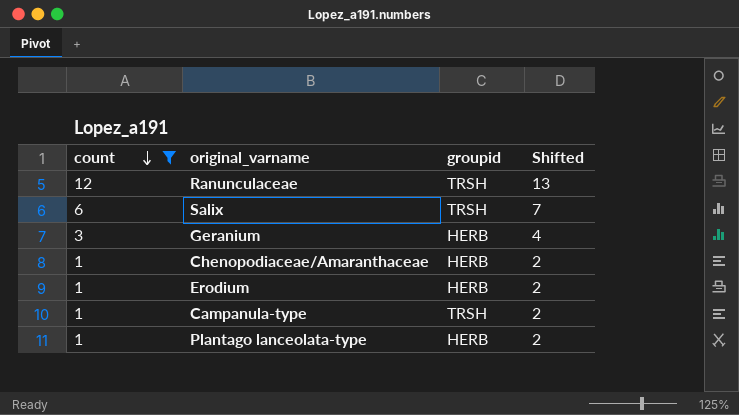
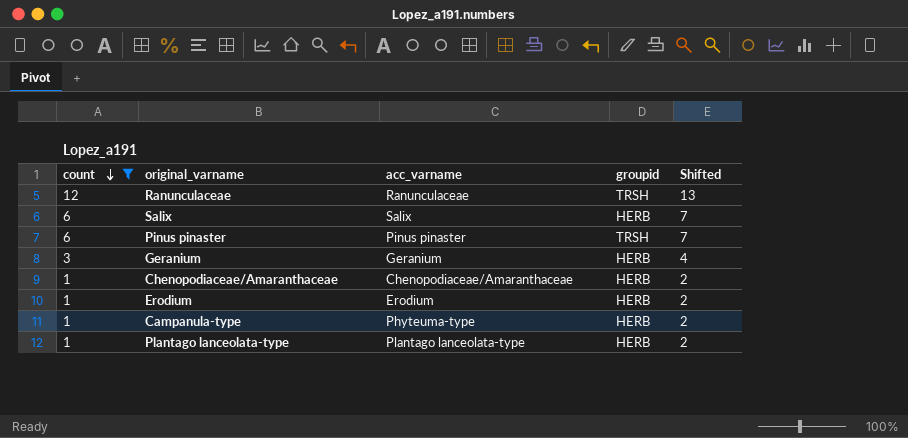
column acc_varname | position: none -> 3
Salix | groupid: TRSH -> HERB
row Pinus pinaster: none -> 6 | Pinus pinaster | TRSH | 7
Campanula-type | groupid: TRSH -> HERB

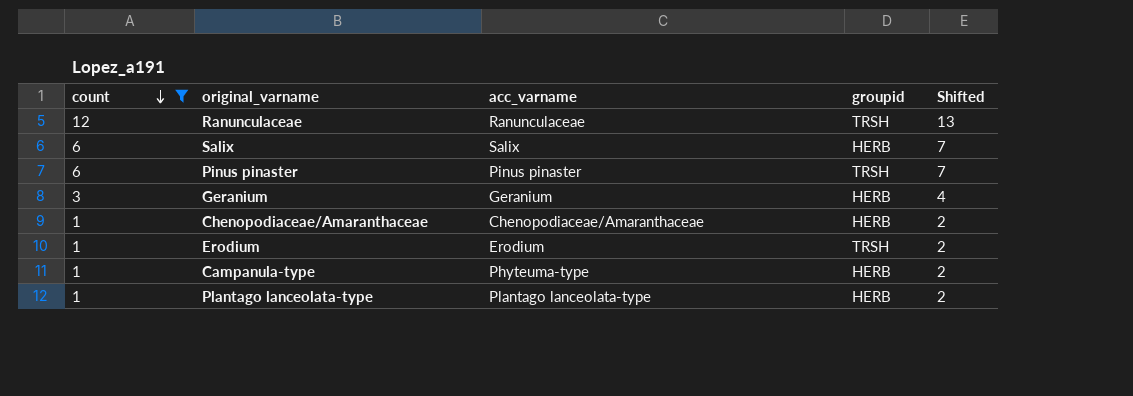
Erodium | groupid: HERB -> TRSH

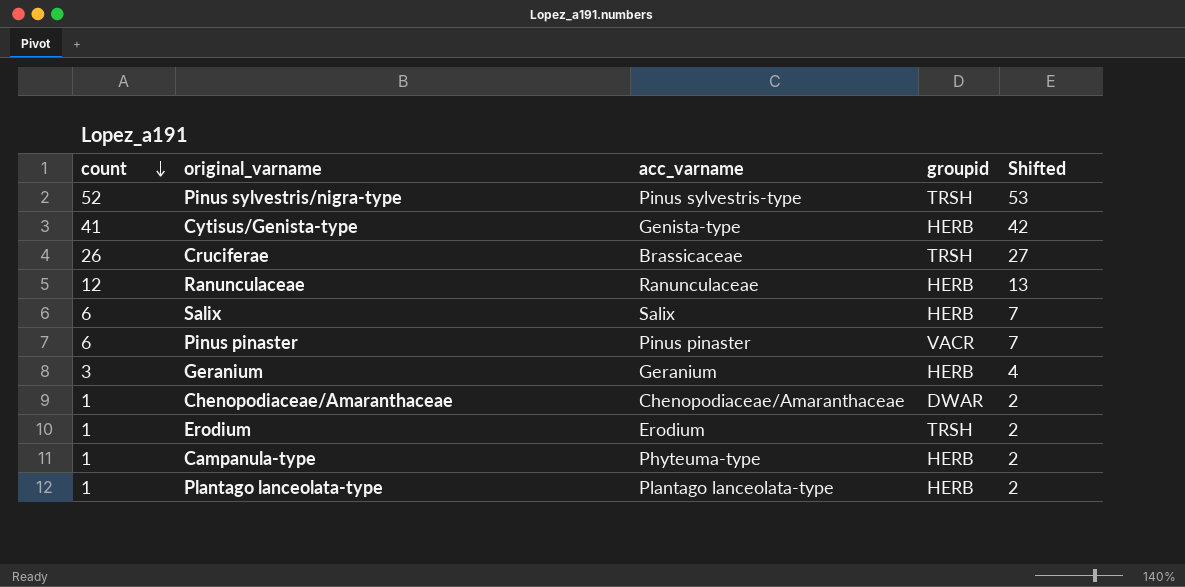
filter: count <= 12 -> none
Ranunculaceae | groupid: TRSH -> HERB
Pinus pinaster | groupid: TRSH -> VACR
Chenopodiaceae/Amaranthaceae | groupid: HERB -> DWAR

